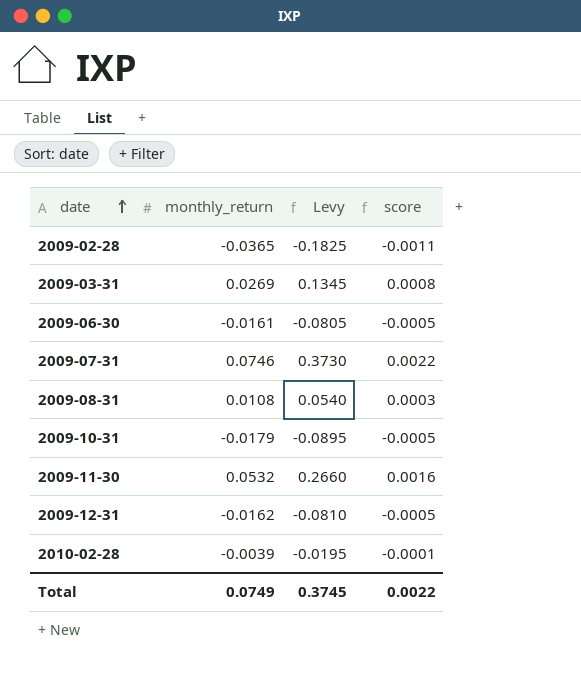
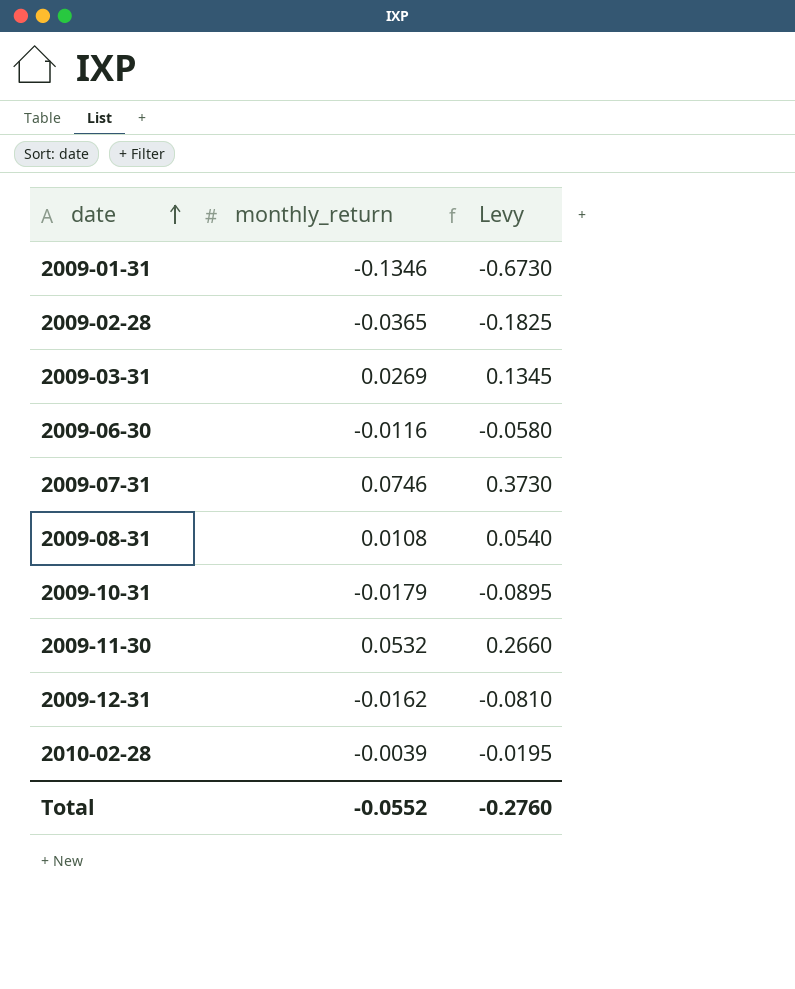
column score | formula: [monthly_return] * 0.03 -> none
row 2009-01-31: none -> -0.1346 | -0.6730
2009-06-30 | monthly_return: -0.0161 -> -0.0116
2009-06-30 | Levy: -0.0805 -> -0.0580
Total | monthly_return: 0.0749 -> -0.0552
Total | Levy: 0.3745 -> -0.2760

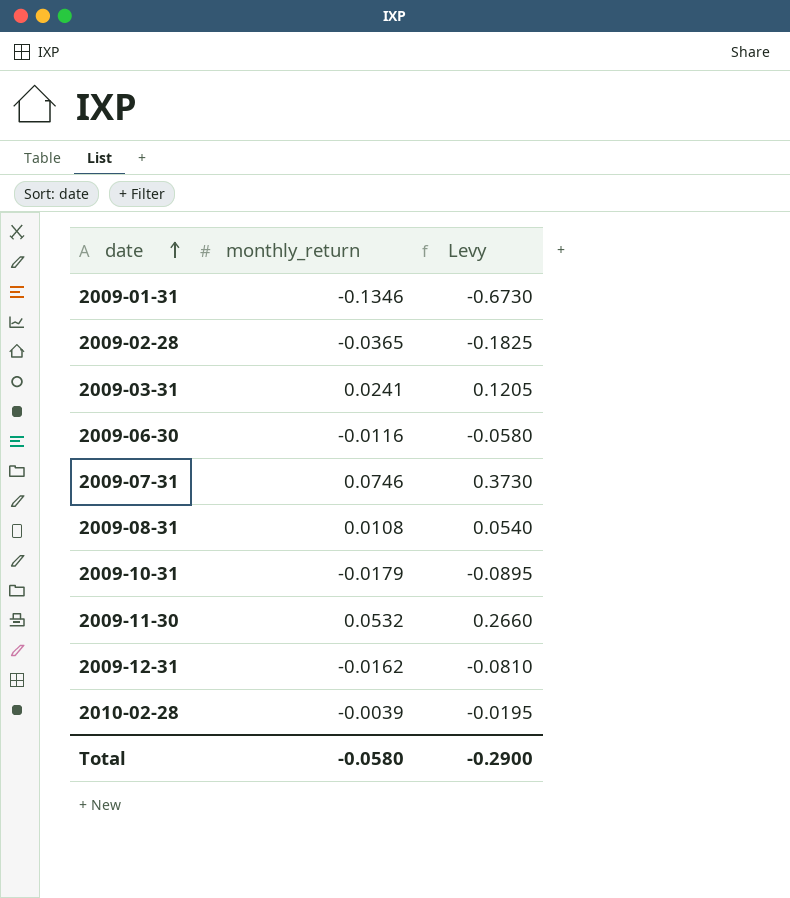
2009-03-31 | monthly_return: 0.0269 -> 0.0241
2009-03-31 | Levy: 0.1345 -> 0.1205
Total | monthly_return: -0.0552 -> -0.0580
Total | Levy: -0.2760 -> -0.2900

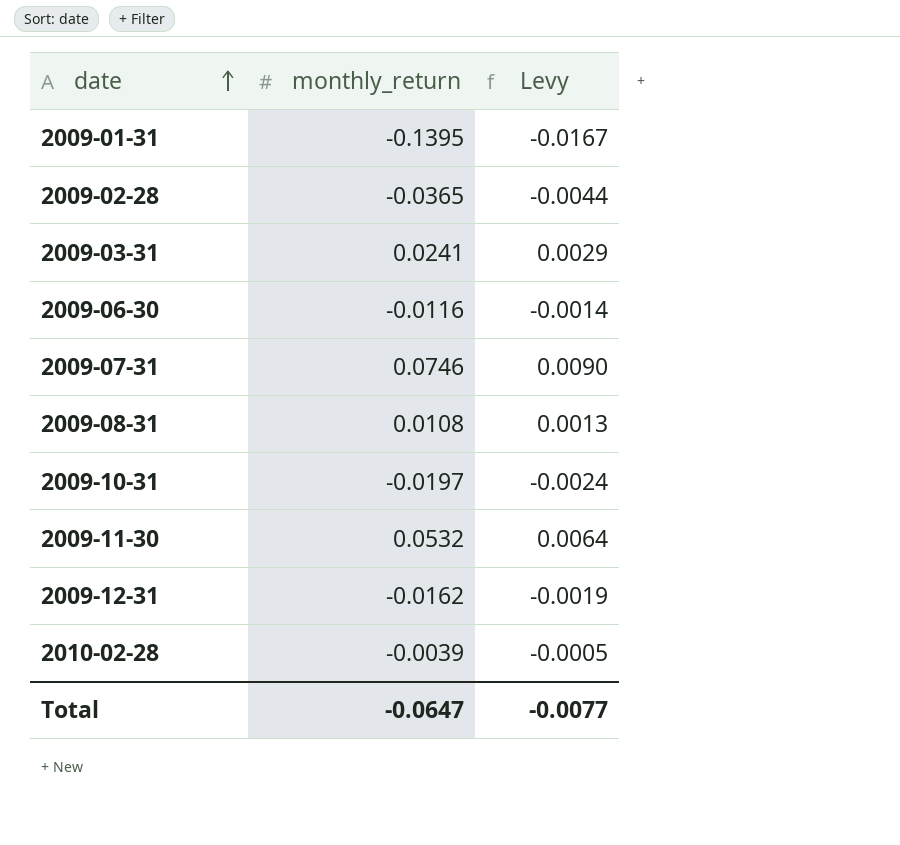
column Levy | formula: [monthly_return] * 5 -> [monthly_return] * 0.12
2009-01-31 | monthly_return: -0.1346 -> -0.1395
2009-10-31 | monthly_return: -0.0179 -> -0.0197
Total | monthly_return: -0.0580 -> -0.0647
Total | Levy: -0.2900 -> -0.0077

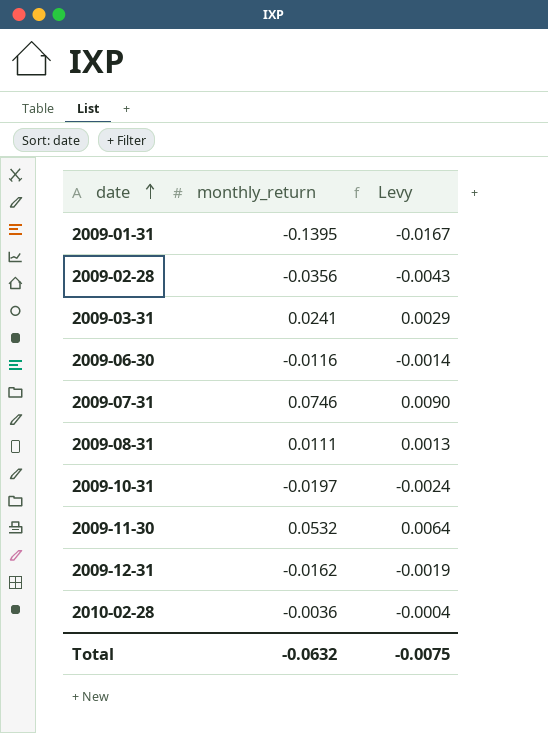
2009-02-28 | monthly_return: -0.0365 -> -0.0356
2009-02-28 | Levy: -0.0044 -> -0.0043
2009-08-31 | monthly_return: 0.0108 -> 0.0111
2010-02-28 | monthly_return: -0.0039 -> -0.0036
2010-02-28 | Levy: -0.0005 -> -0.0004
Total | monthly_return: -0.0647 -> -0.0632
Total | Levy: -0.0077 -> -0.0075

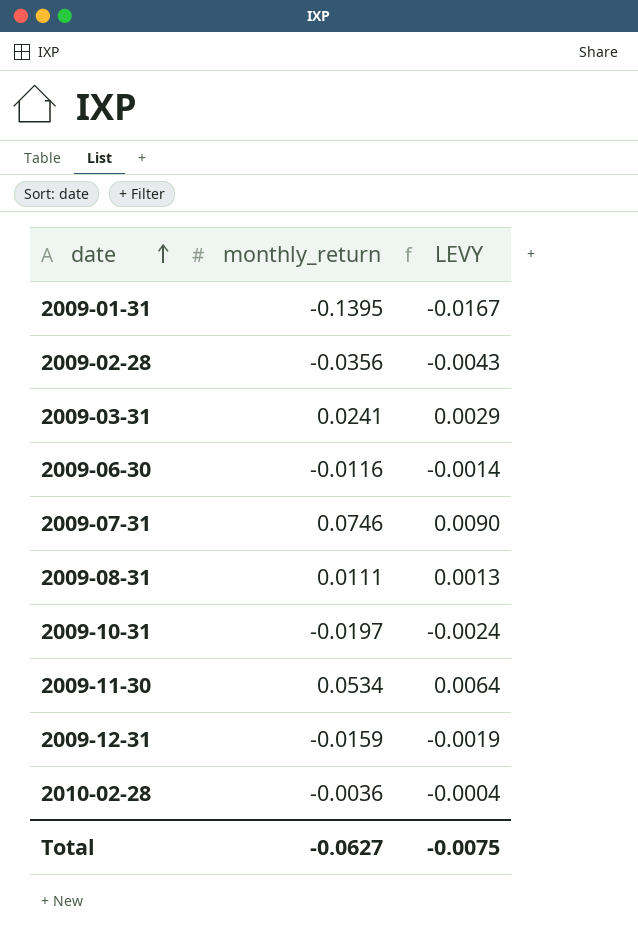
column name: Levy -> LEVY
2009-11-30 | monthly_return: 0.0532 -> 0.0534
2009-12-31 | monthly_return: -0.0162 -> -0.0159
Total | monthly_return: -0.0632 -> -0.0627

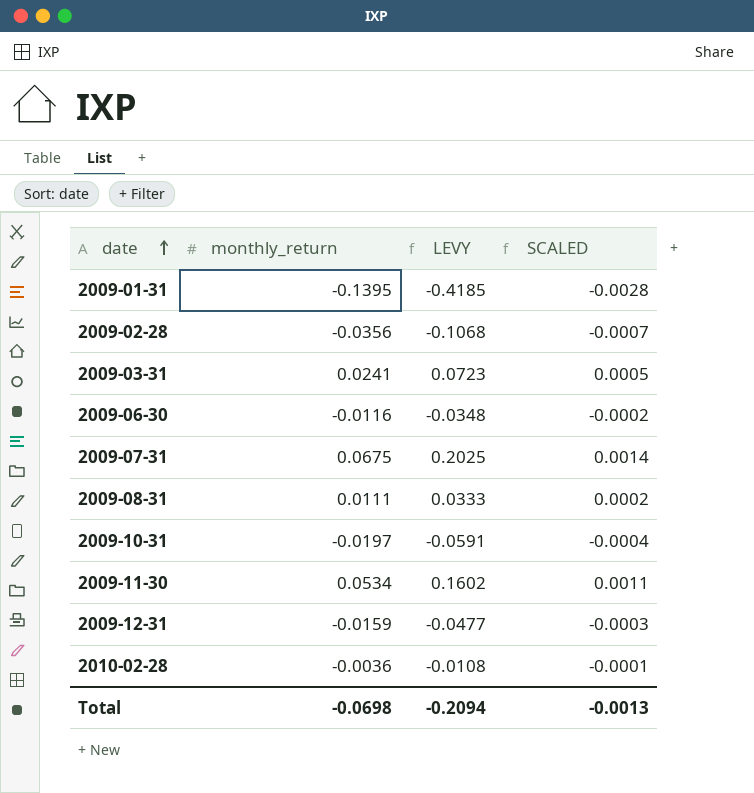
column LEVY | formula: [monthly_return] * 0.12 -> [monthly_return] * 3
column SCALED | formula: none -> [monthly_return] * 0.02
2009-07-31 | monthly_return: 0.0746 -> 0.0675
Total | monthly_return: -0.0627 -> -0.0698
Total | LEVY: -0.0075 -> -0.2094

